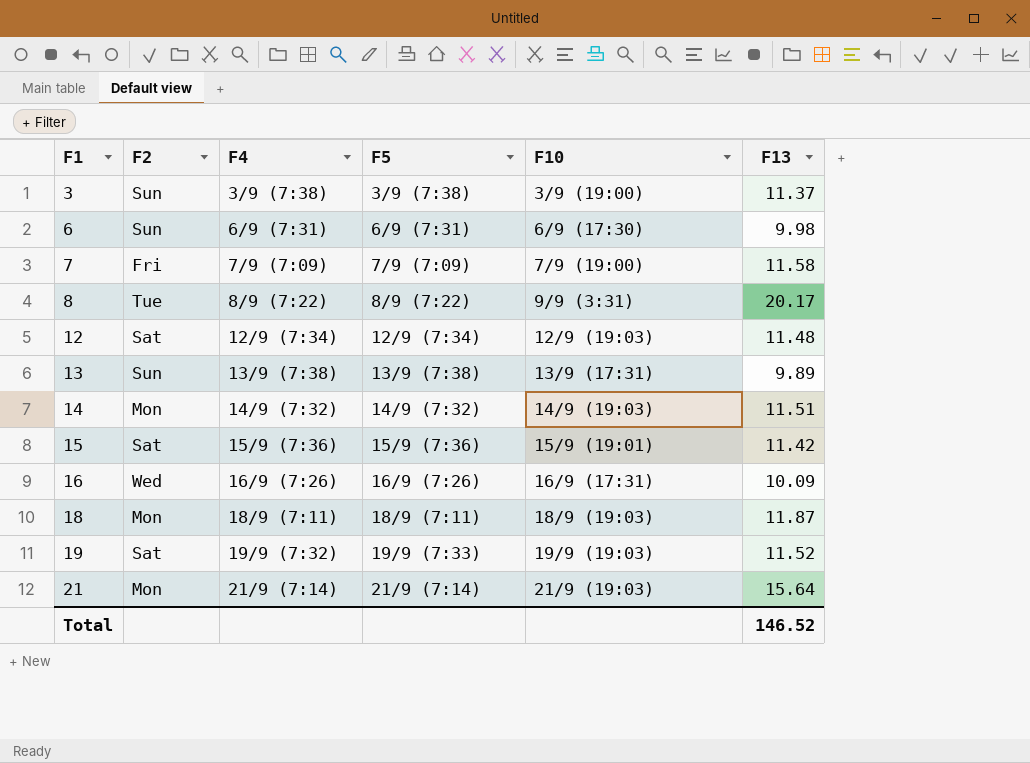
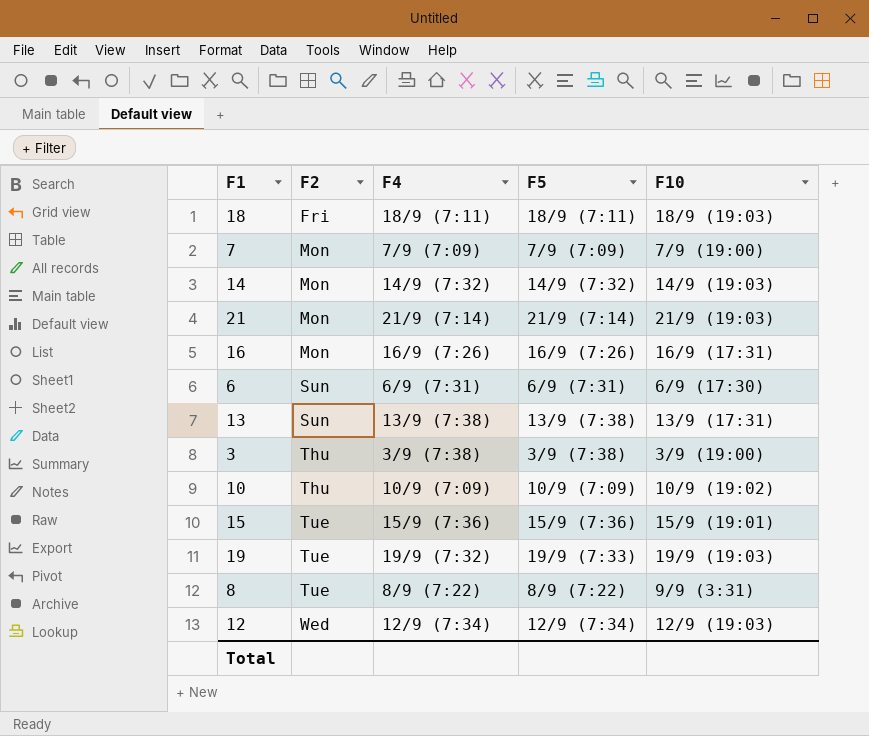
row order: F1 ascending -> F2 ascending
column F13 | position: 6 -> none
18 | F2: Mon -> Fri
7 | F2: Fri -> Mon
16 | F2: Wed -> Mon
3 | F2: Sun -> Thu
row 10: none -> Thu | 10/9 (7:09) | 10/9 (7:09) | 10/9 (19:02)
15 | F2: Sat -> Tue
19 | F2: Sat -> Tue
12 | F2: Sat -> Wed

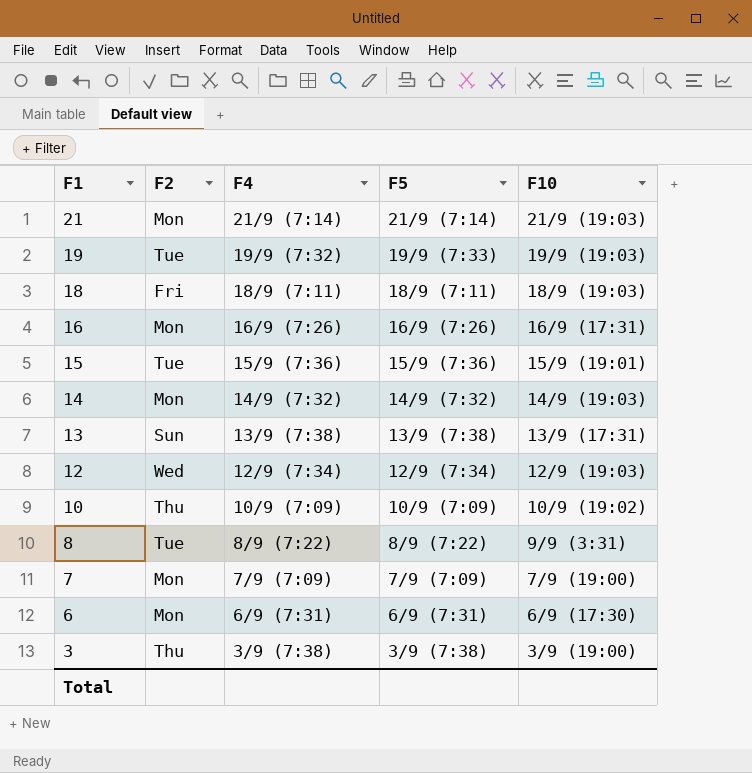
row order: F2 ascending -> F1 descending
6 | F2: Sun -> Mon

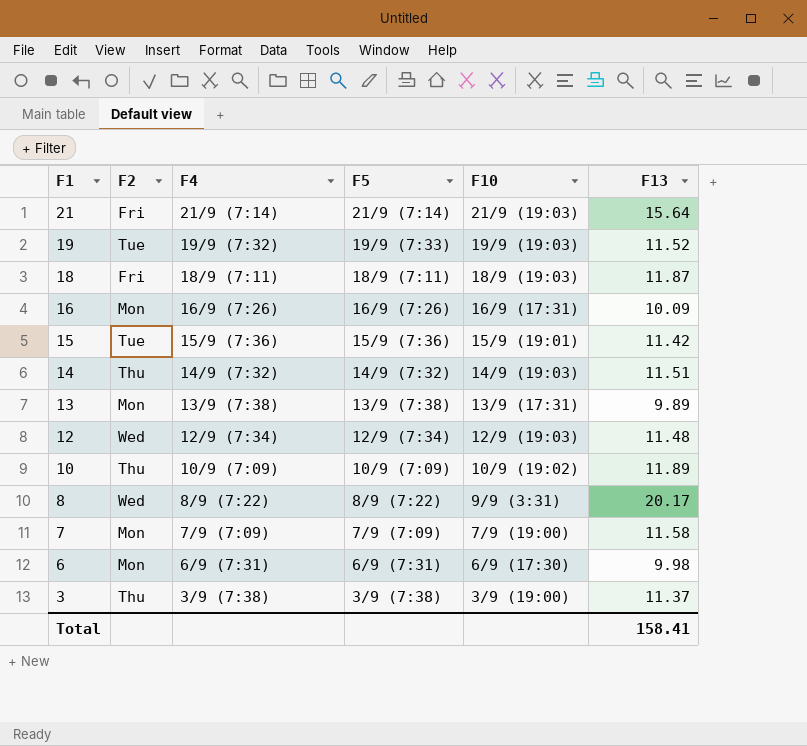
column F13 | position: none -> 6
21 | F2: Mon -> Fri
14 | F2: Mon -> Thu
13 | F2: Sun -> Mon
8 | F2: Tue -> Wed

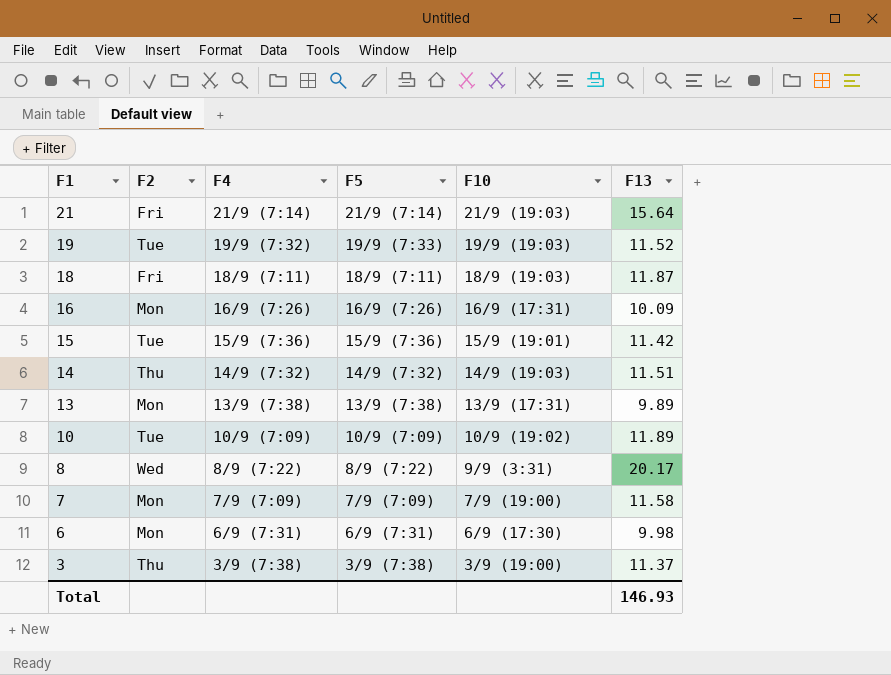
row 12: Wed | 12/9 (7:34) | 12/9 (7:34) | 12/9 (19:03) | 11.48 -> none
10 | F2: Thu -> Tue
Total | F13: 158.41 -> 146.93

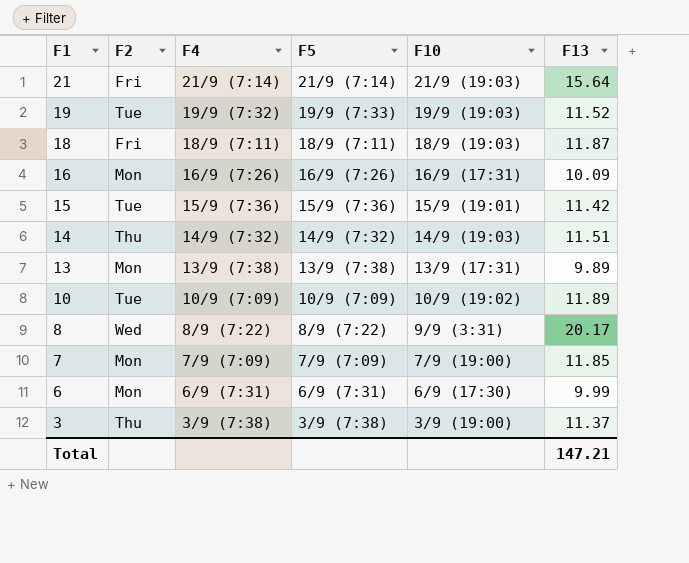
7 | F13: 11.58 -> 11.85
6 | F13: 9.98 -> 9.99
Total | F13: 146.93 -> 147.21

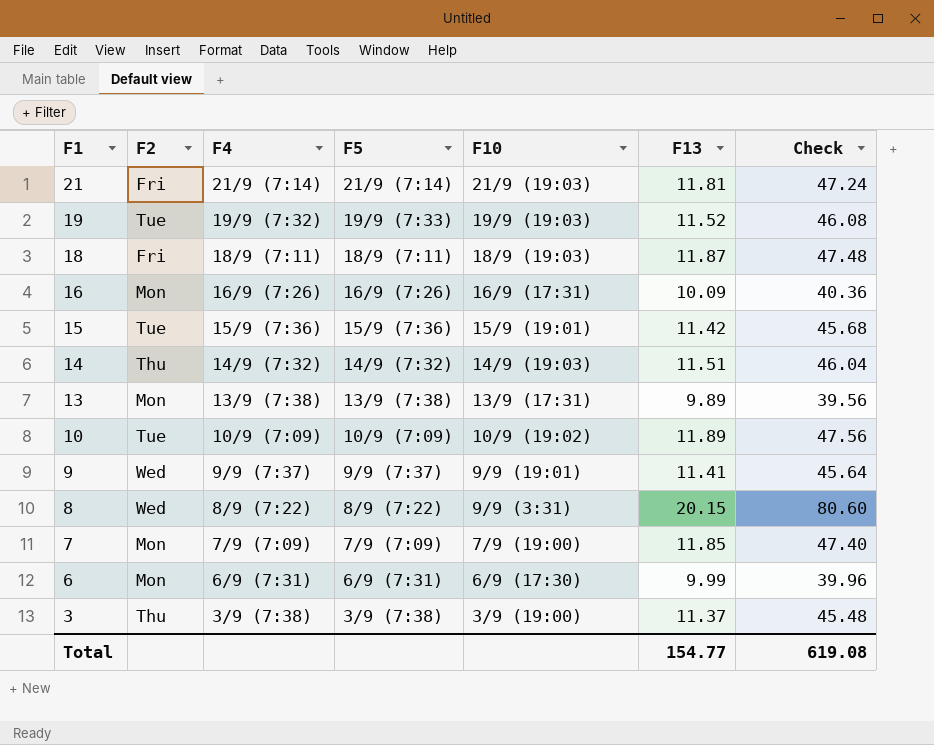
column Check | formula: none -> [F13] * 4
21 | F13: 15.64 -> 11.81
row 9: none -> Wed | 9/9 (7:37) | 9/9 (7:37) | 9/9 (19:01) | 11.41 | 45.64
8 | F13: 20.17 -> 20.15
Total | F13: 147.21 -> 154.77

